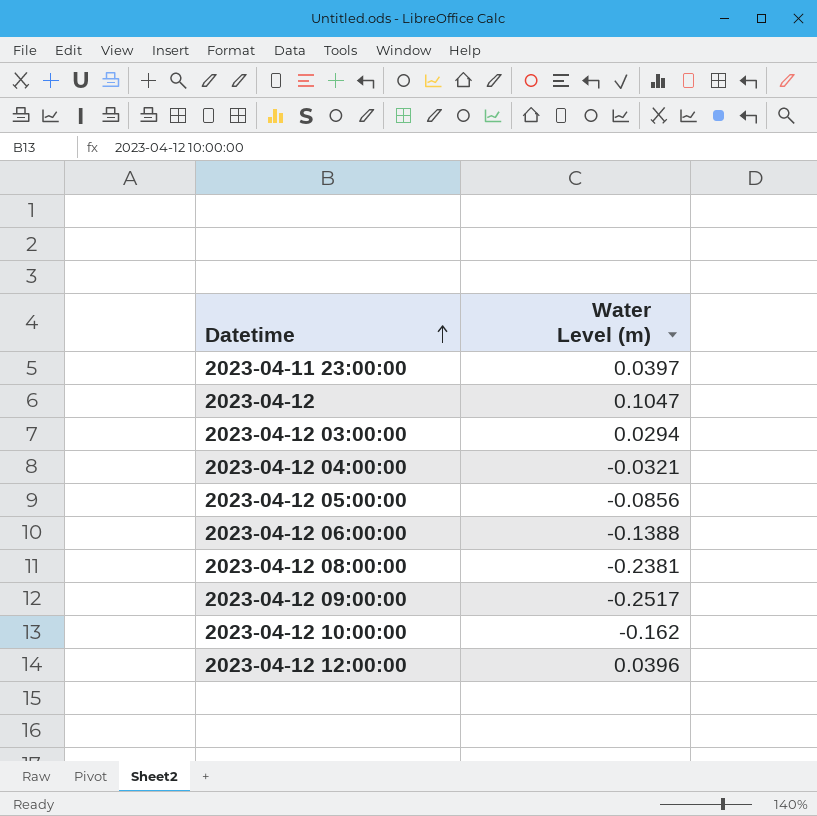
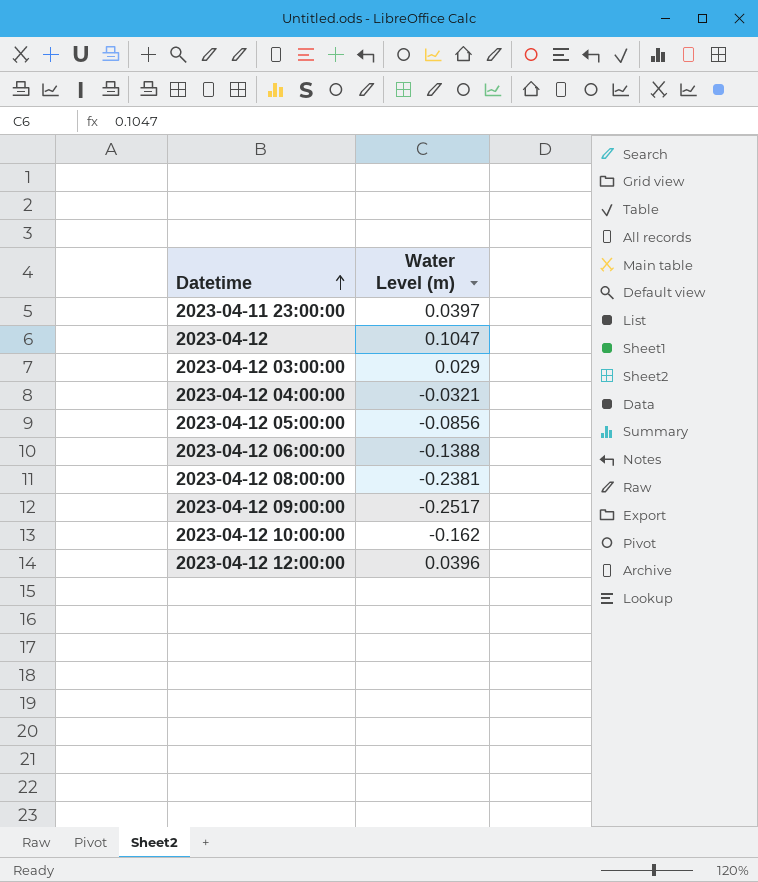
2023-04-12 03:00:00 | Water Level (m): 0.0294 -> 0.029

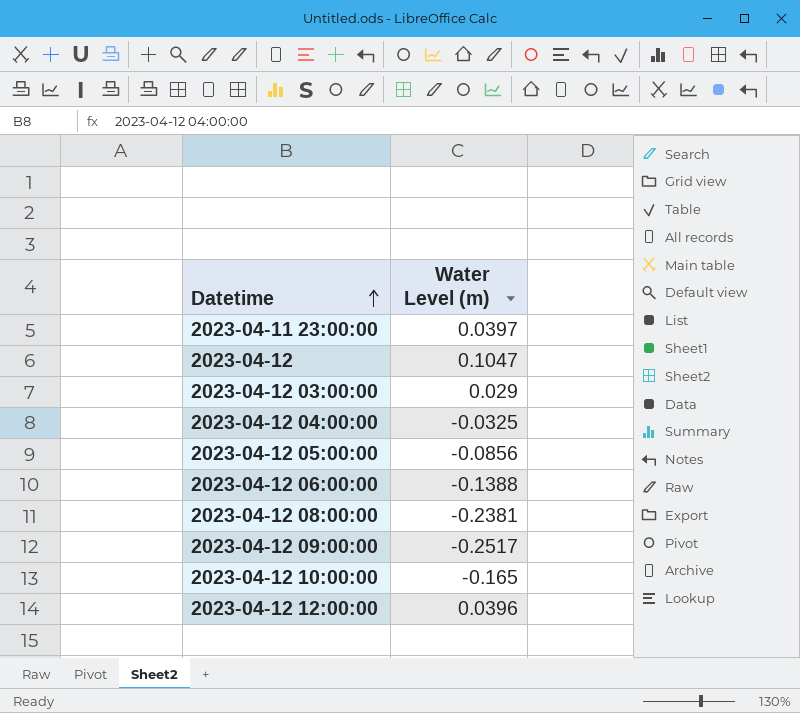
2023-04-12 04:00:00 | Water Level (m): -0.0321 -> -0.0325
2023-04-12 10:00:00 | Water Level (m): -0.162 -> -0.165

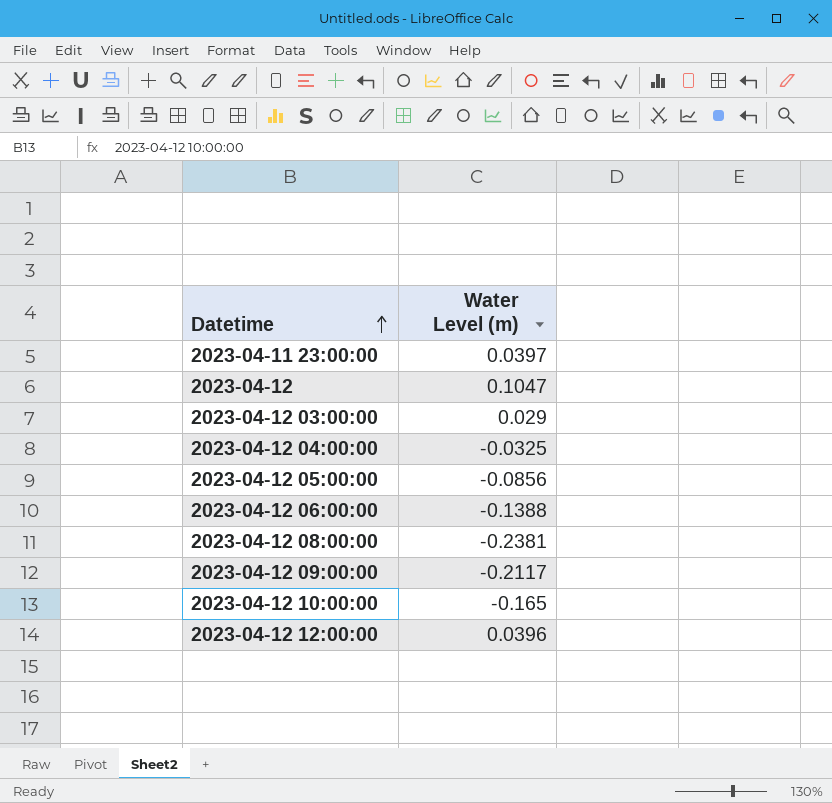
2023-04-12 09:00:00 | Water Level (m): -0.2517 -> -0.2117

